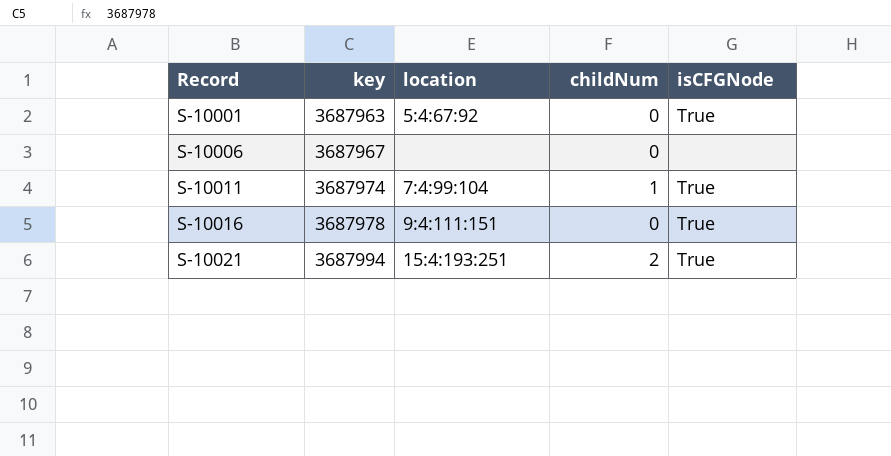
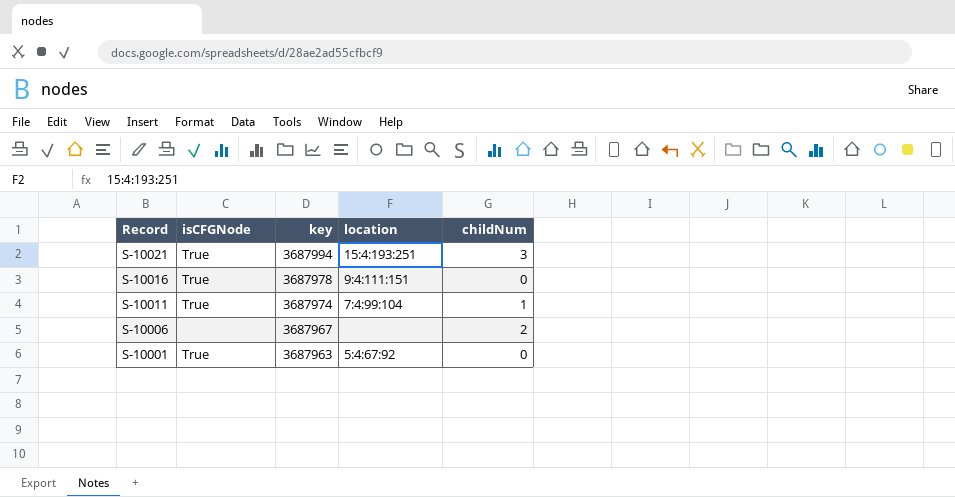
row order: Record ascending -> Record descending
column isCFGNode | position: 5 -> 2
S-10021 | childNum: 2 -> 3
S-10006 | childNum: 0 -> 2

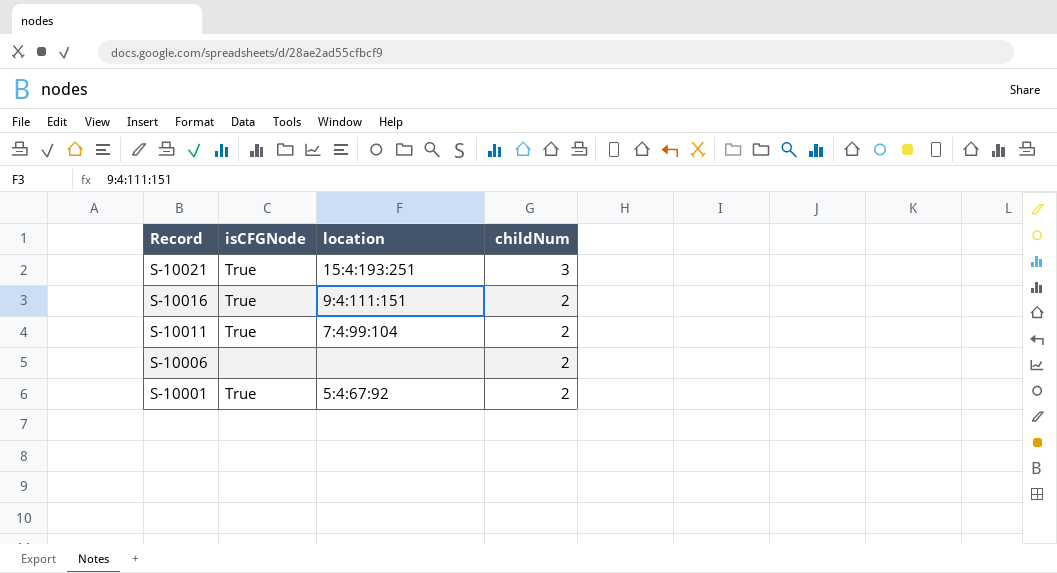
column key | position: 3 -> none
S-10016 | childNum: 0 -> 2
S-10011 | childNum: 1 -> 2
S-10001 | childNum: 0 -> 2

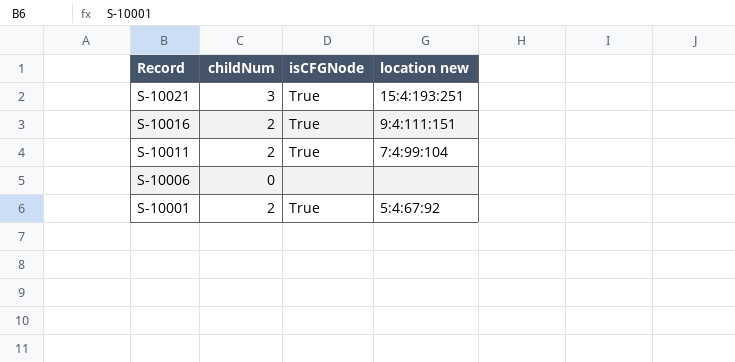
column childNum | position: 4 -> 2
column name: location -> location new
S-10006 | childNum: 2 -> 0

